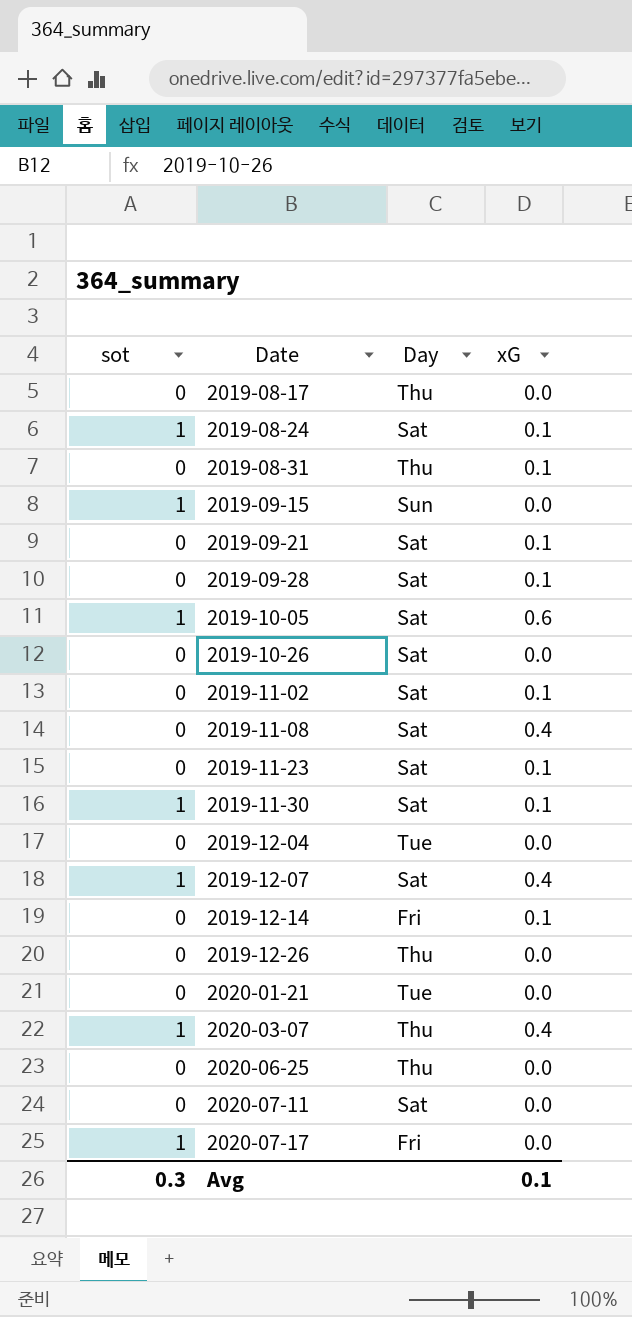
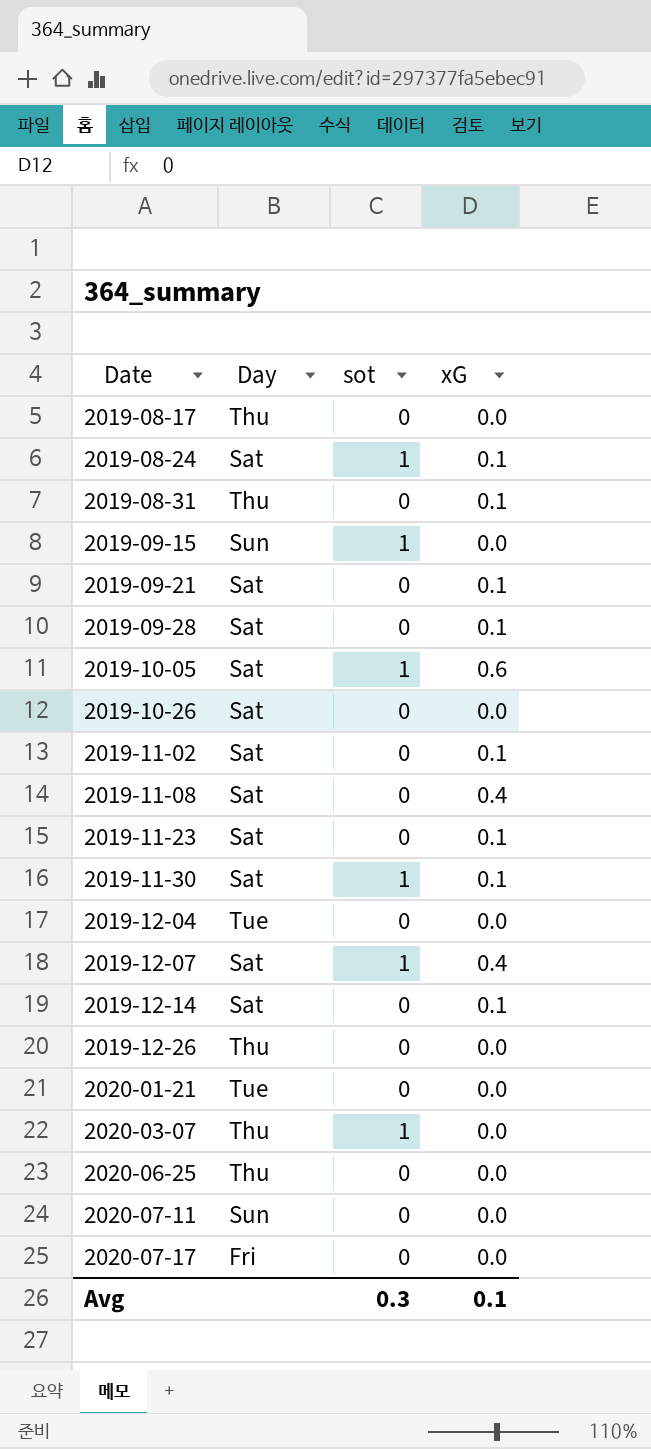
column sot | position: 1 -> 3
2019-12-14 | Day: Fri -> Sat
2020-03-07 | xG: 0.4 -> 0.0
2020-07-11 | Day: Sat -> Sun
2020-07-17 | sot: 1 -> 0

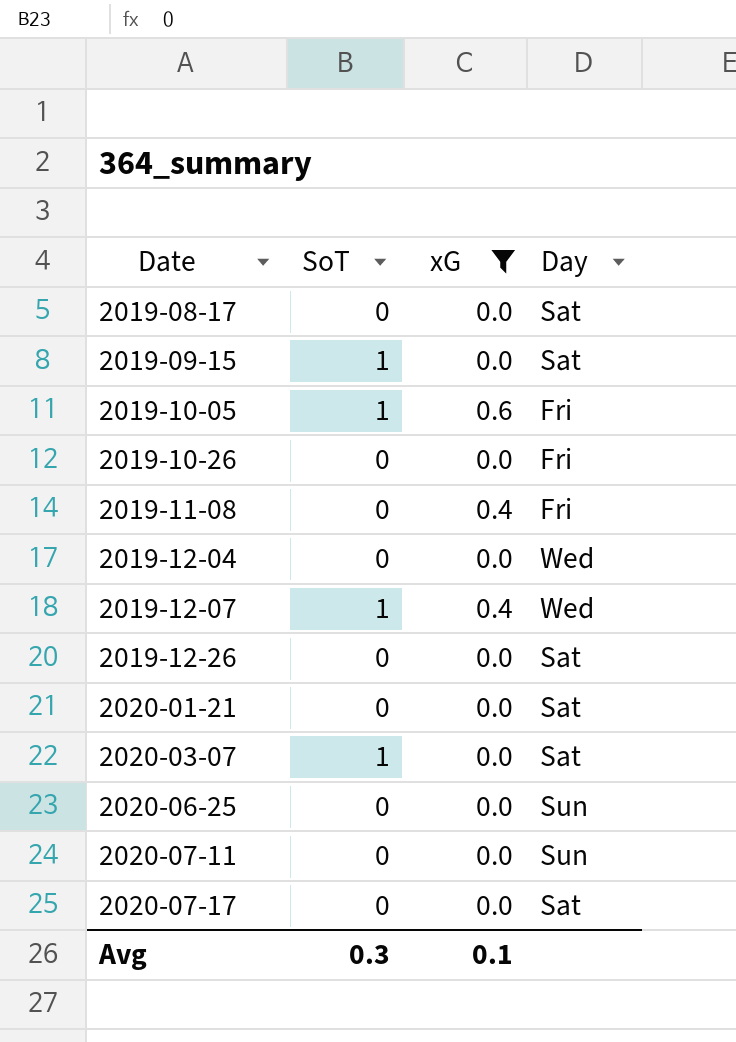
filter: none -> xG != 0.1
column name: sot -> SoT
column Day | position: 2 -> 4
2019-08-17 | Day: Thu -> Sat
2019-09-15 | Day: Sun -> Sat
2019-10-05 | Day: Sat -> Fri
2019-10-26 | Day: Sat -> Fri
2019-11-08 | Day: Sat -> Fri
2019-12-04 | Day: Tue -> Wed
2019-12-07 | Day: Sat -> Wed
2019-12-26 | Day: Thu -> Sat
2020-01-21 | Day: Tue -> Sat
2020-03-07 | Day: Thu -> Sat
2020-06-25 | Day: Thu -> Sun
2020-07-17 | Day: Fri -> Sat

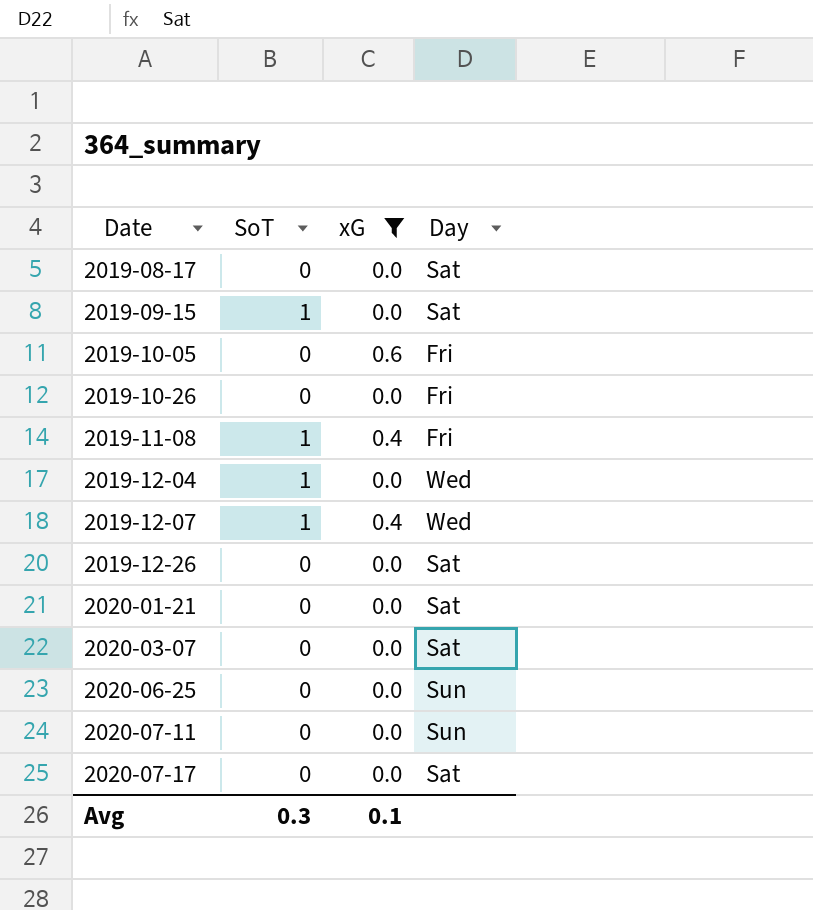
2019-10-05 | SoT: 1 -> 0
2019-11-08 | SoT: 0 -> 1
2019-12-04 | SoT: 0 -> 1
2020-03-07 | SoT: 1 -> 0

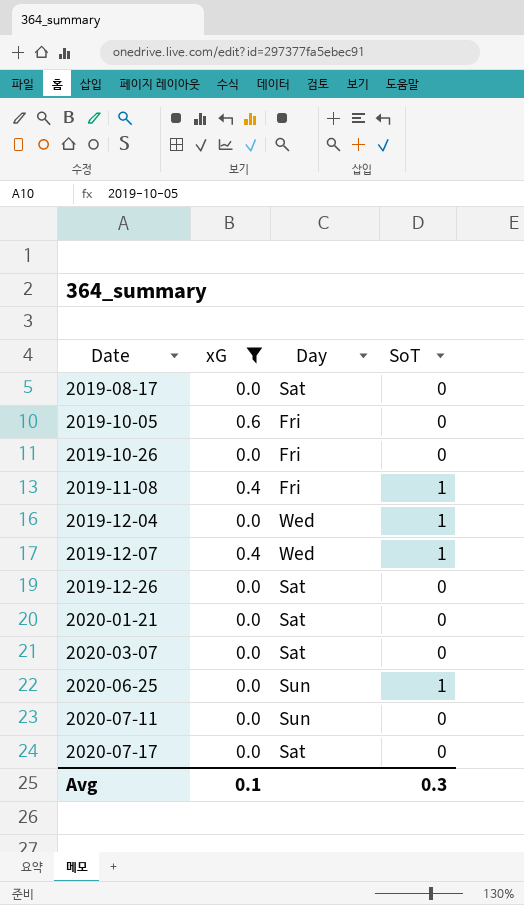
column SoT | position: 2 -> 4
row 2019-09-15: 1 | 0.0 | Sat -> none
2020-06-25 | SoT: 0 -> 1

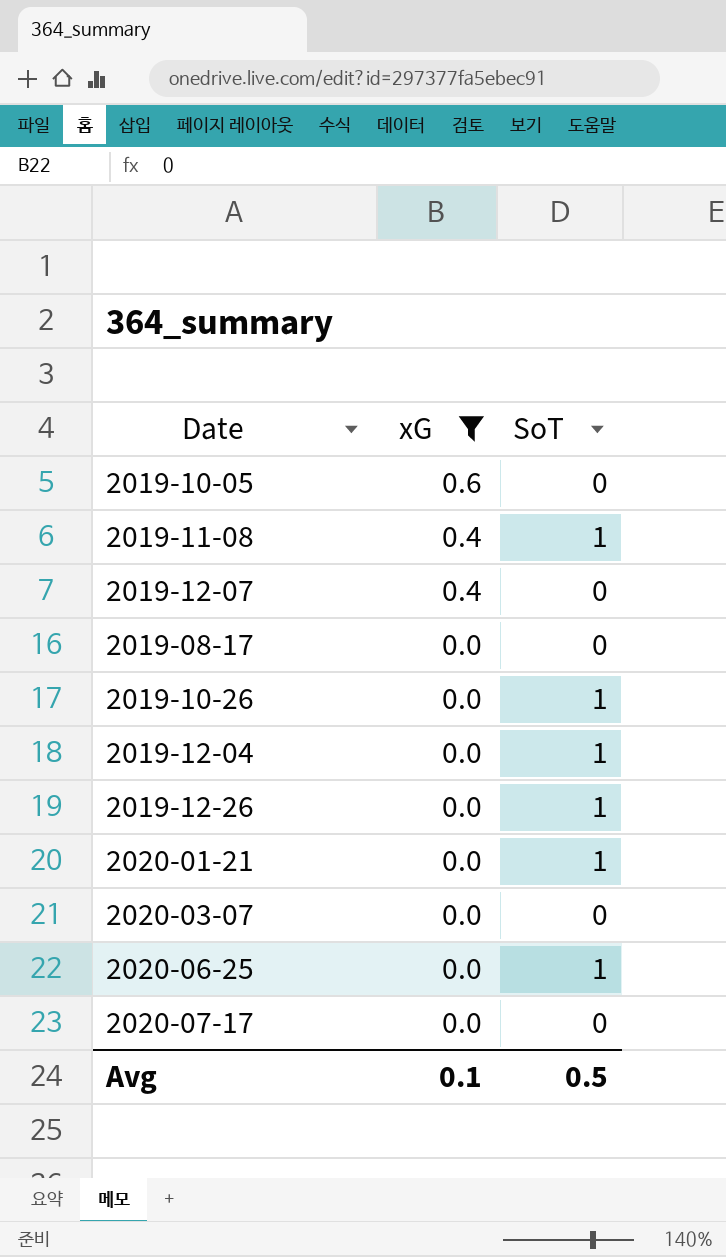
row order: Date ascending -> xG descending
column Day | position: 3 -> none
row 2020-07-11: 0.0 | Sun | 0 -> none
2019-12-07 | SoT: 1 -> 0
2019-10-26 | SoT: 0 -> 1
2019-12-26 | SoT: 0 -> 1
2020-01-21 | SoT: 0 -> 1
Avg | SoT: 0.3 -> 0.5

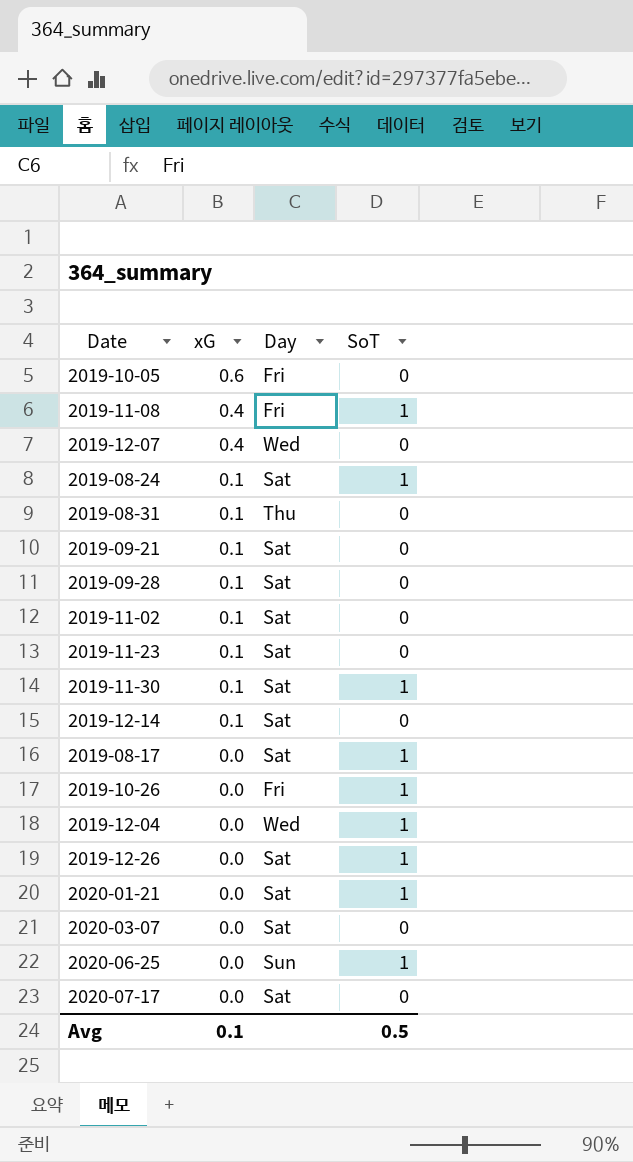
filter: xG != 0.1 -> none
column Day | position: none -> 3
2019-08-17 | SoT: 0 -> 1

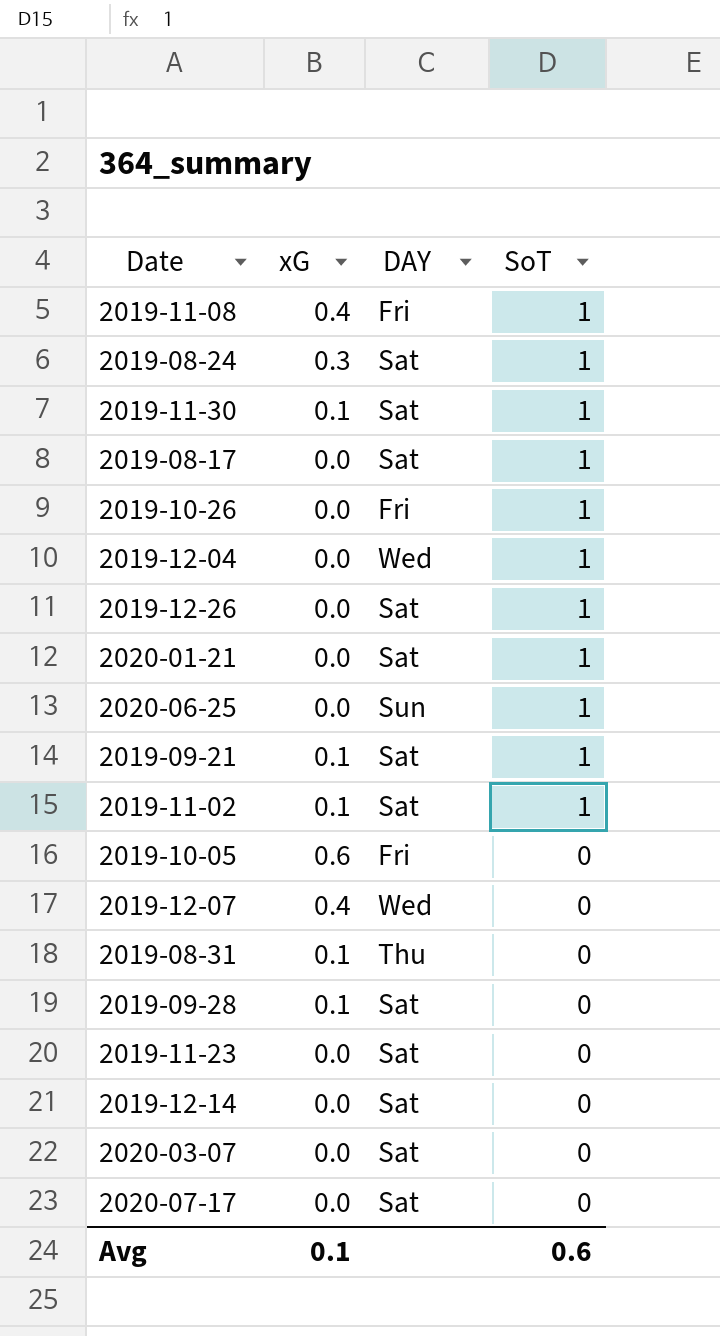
row order: xG descending -> SoT descending
column name: Day -> DAY
2019-08-24 | xG: 0.1 -> 0.3
2019-09-21 | SoT: 0 -> 1
2019-11-02 | SoT: 0 -> 1
2019-11-23 | xG: 0.1 -> 0.0
2019-12-14 | xG: 0.1 -> 0.0
Avg | SoT: 0.5 -> 0.6

